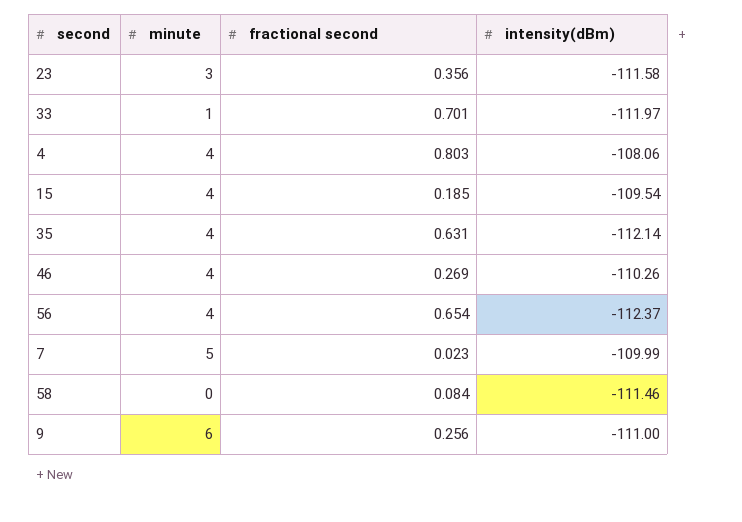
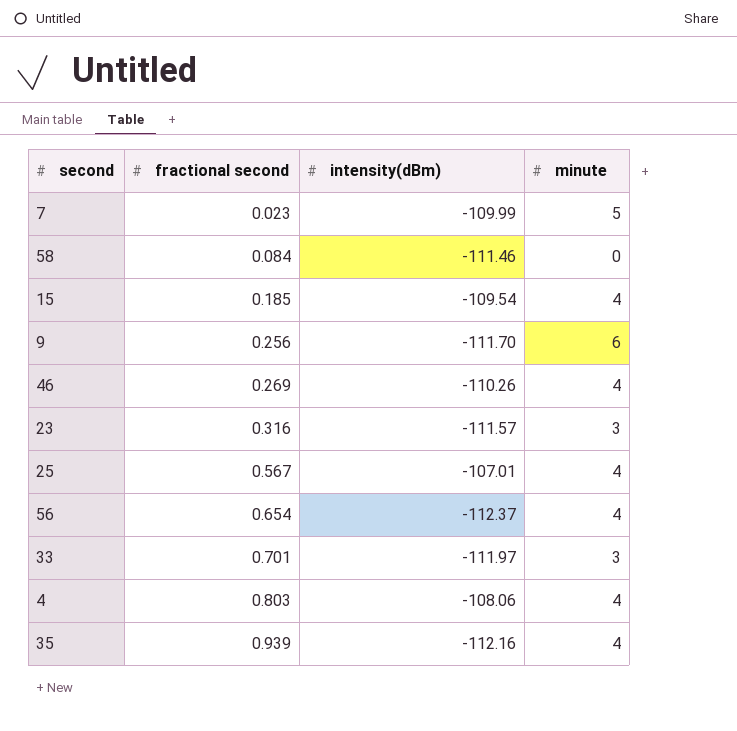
row order: none -> fractional second ascending
column minute | position: 2 -> 4
9 | intensity(dBm): -111.00 -> -111.70
23 | fractional second: 0.356 -> 0.316
23 | intensity(dBm): -111.58 -> -111.57
row 25: none -> 0.567 | -107.01 | 4
33 | minute: 1 -> 3
35 | fractional second: 0.631 -> 0.939
35 | intensity(dBm): -112.14 -> -112.16

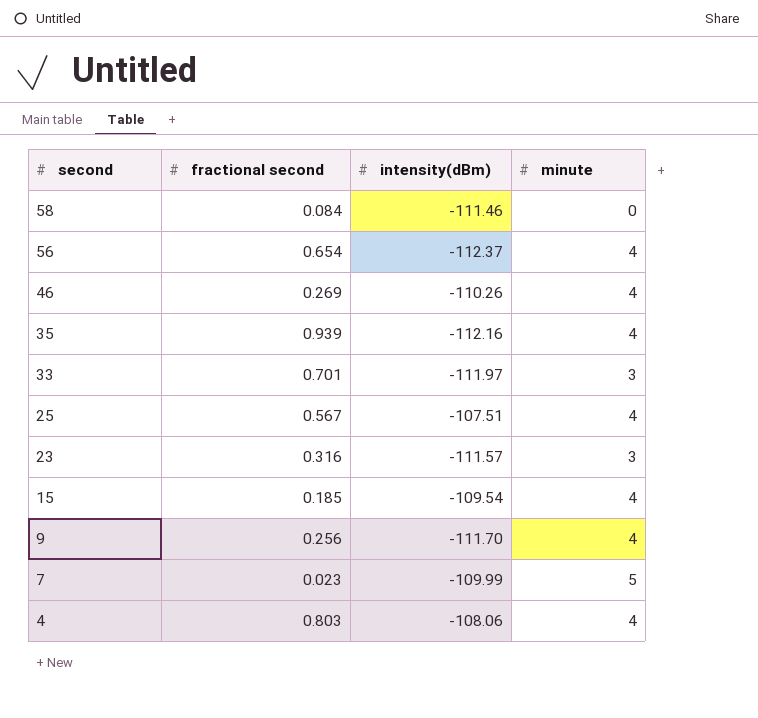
row order: fractional second ascending -> second descending
25 | intensity(dBm): -107.01 -> -107.51
9 | minute: 6 -> 4

